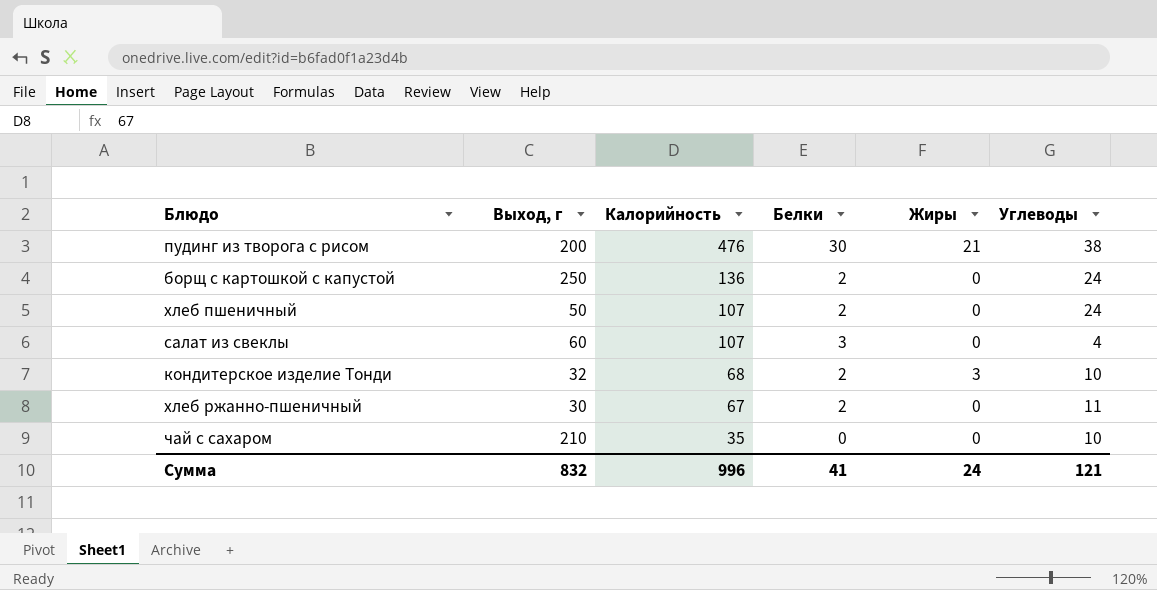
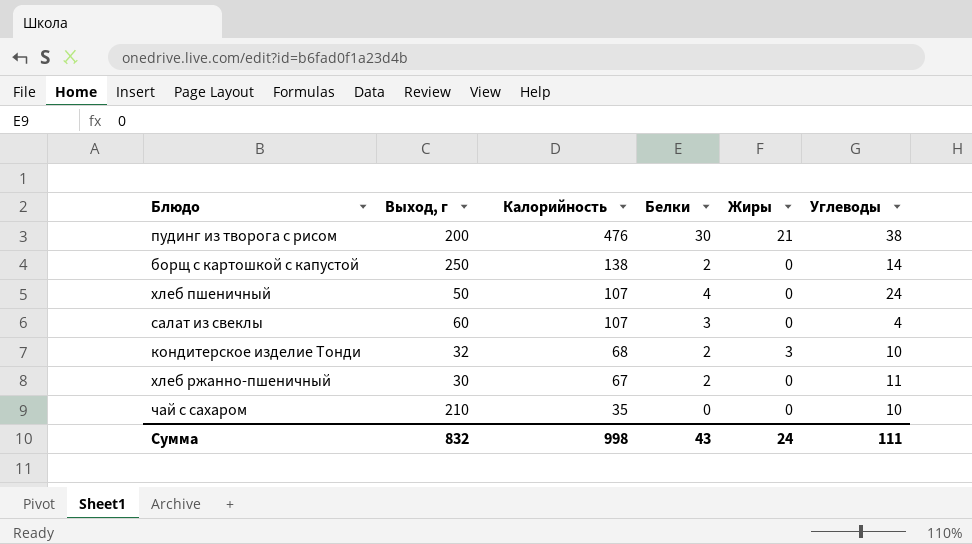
борщ с картошкой с капустой | Калорийность: 136 -> 138
борщ с картошкой с капустой | Углеводы: 24 -> 14
хлеб пшеничный | Белки: 2 -> 4
Сумма | Калорийность: 996 -> 998
Сумма | Белки: 41 -> 43
Сумма | Углеводы: 121 -> 111

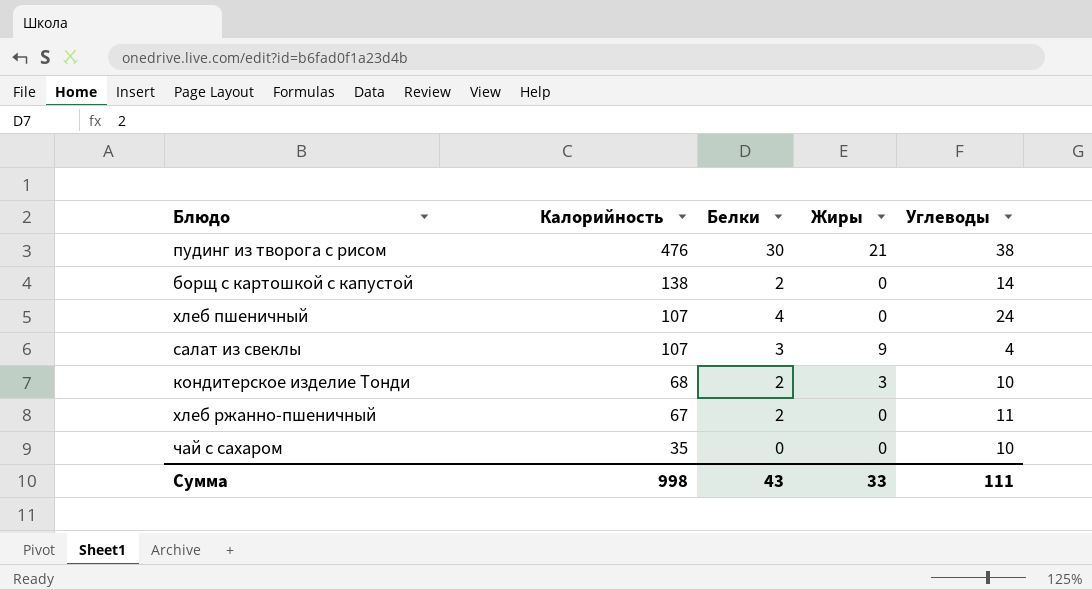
column Выход, г | position: 2 -> none
салат из свеклы | Жиры: 0 -> 9
Сумма | Жиры: 24 -> 33

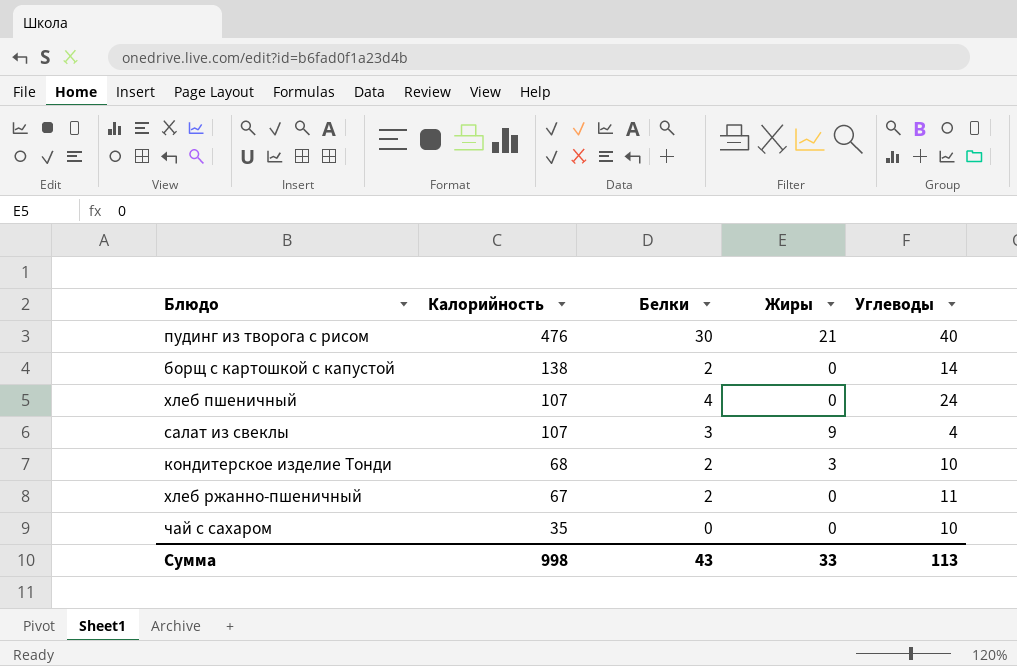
пудинг из творога с рисом | Углеводы: 38 -> 40
Сумма | Углеводы: 111 -> 113

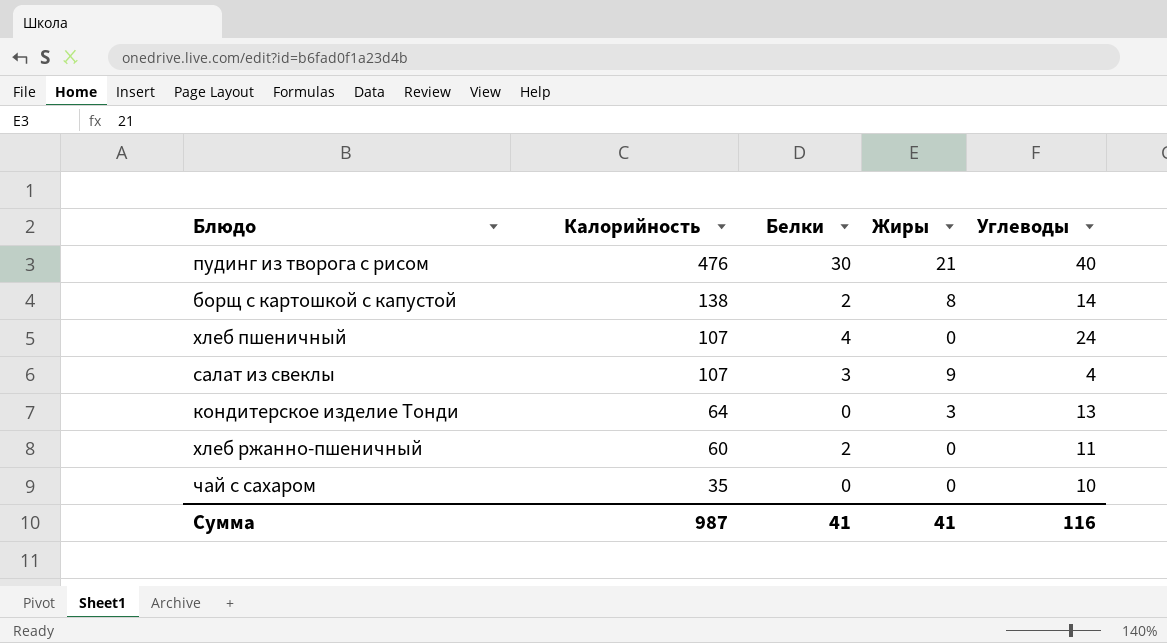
борщ с картошкой с капустой | Жиры: 0 -> 8
кондитерское изделие Тонди | Калорийность: 68 -> 64
кондитерское изделие Тонди | Белки: 2 -> 0
кондитерское изделие Тонди | Углеводы: 10 -> 13
хлеб ржанно-пшеничный | Калорийность: 67 -> 60
Сумма | Калорийность: 998 -> 987
Сумма | Белки: 43 -> 41
Сумма | Жиры: 33 -> 41
Сумма | Углеводы: 113 -> 116

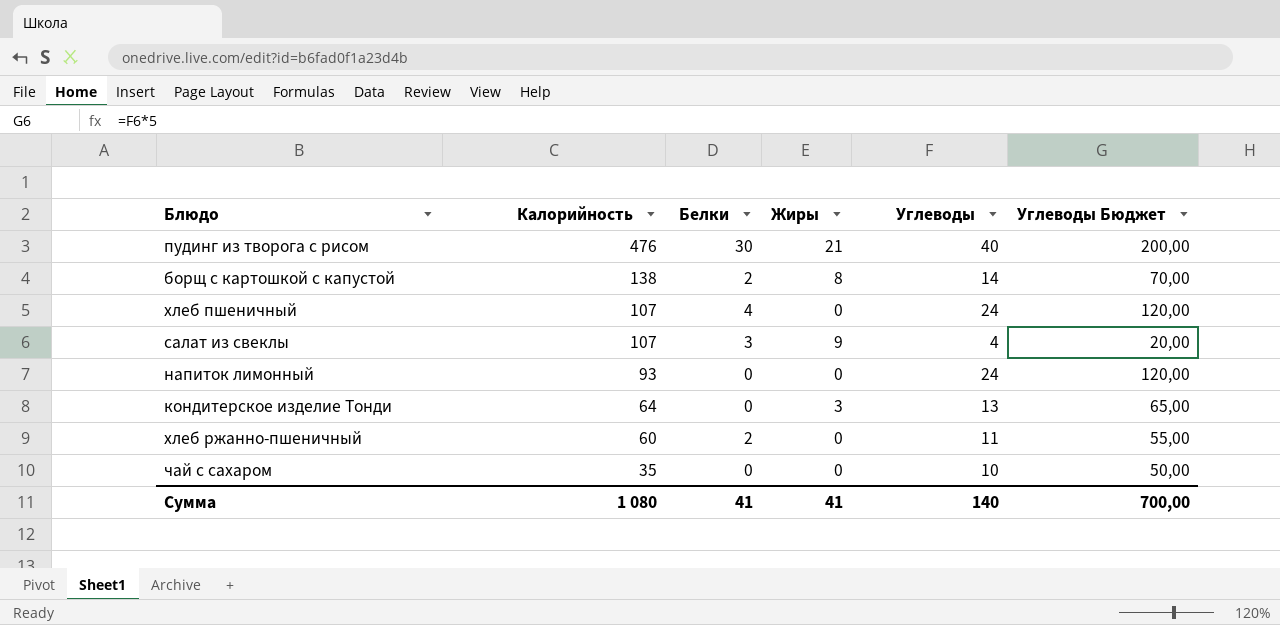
column Углеводы Бюджет | formula: none -> [Углеводы] * 5
row напиток лимонный: none -> 93 | 0 | 0 | 24 | 120,00
Сумма | Калорийность: 987 -> 1 080
Сумма | Углеводы: 116 -> 140

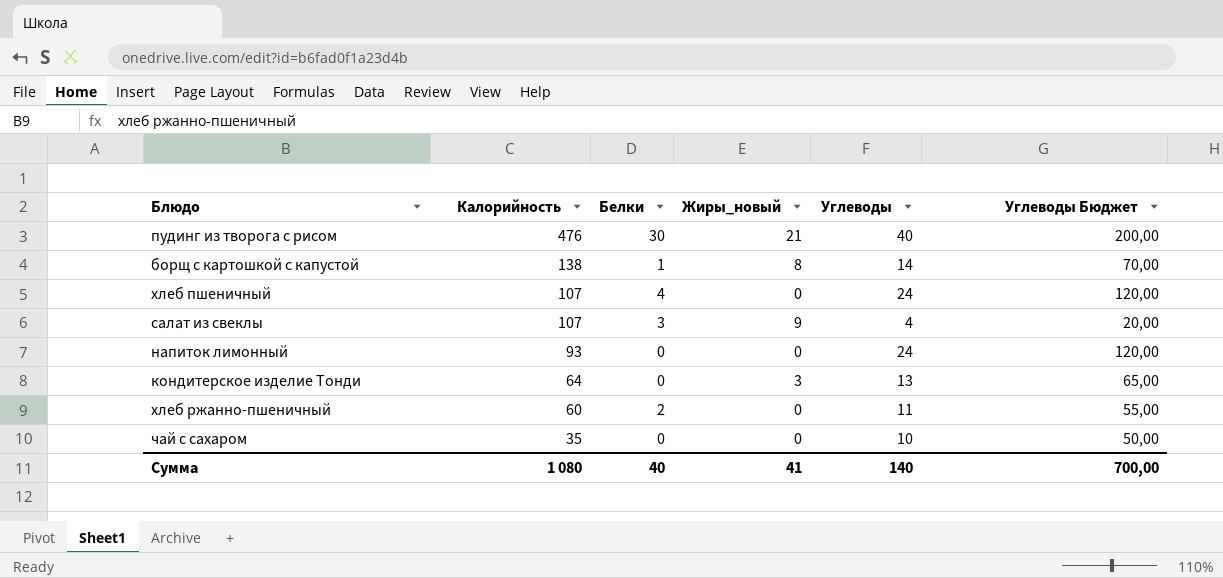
column name: Жиры -> Жиры_новый
борщ с картошкой с капустой | Белки: 2 -> 1
Сумма | Белки: 41 -> 40

